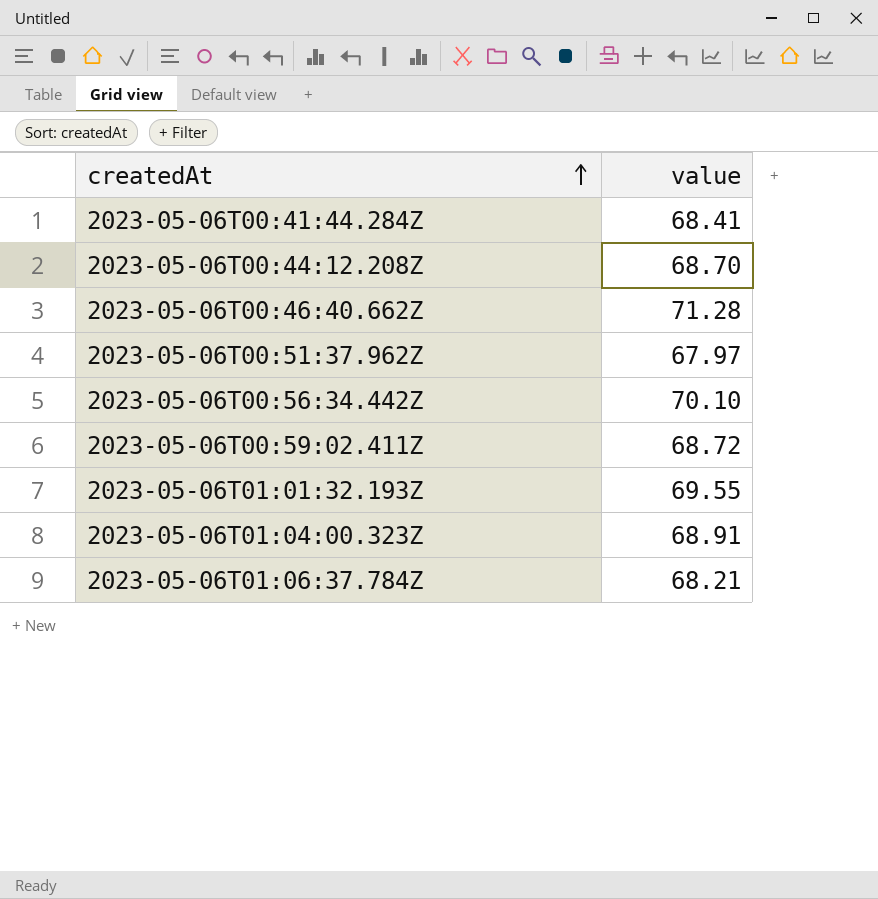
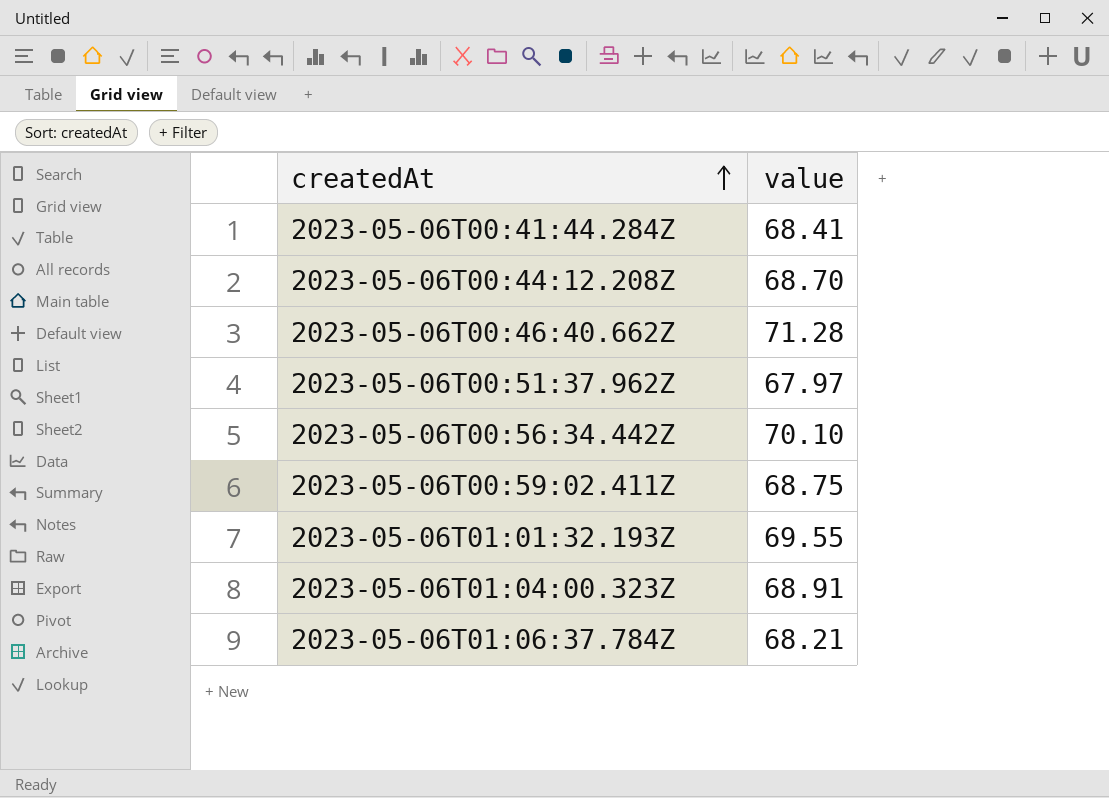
2023-05-06T00:59:02.411Z | value: 68.72 -> 68.75

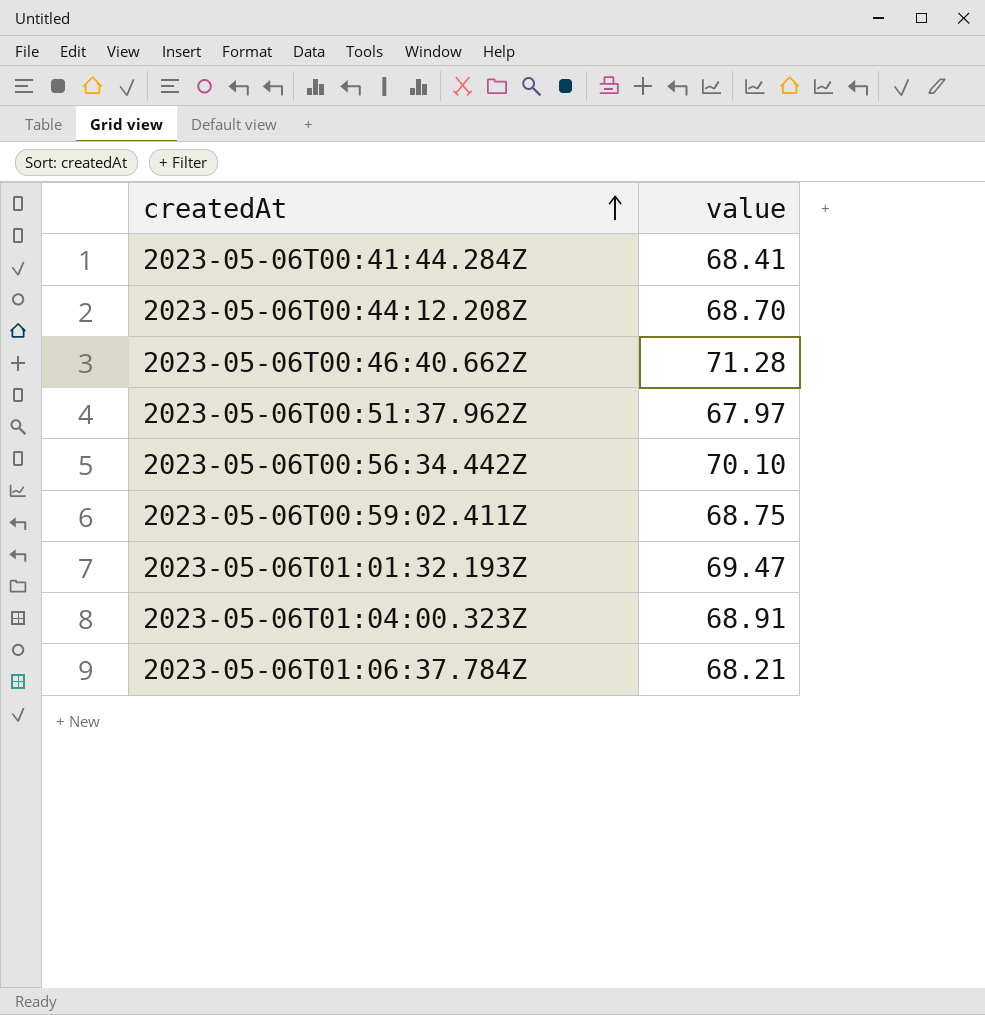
2023-05-06T01:01:32.193Z | value: 69.55 -> 69.47

